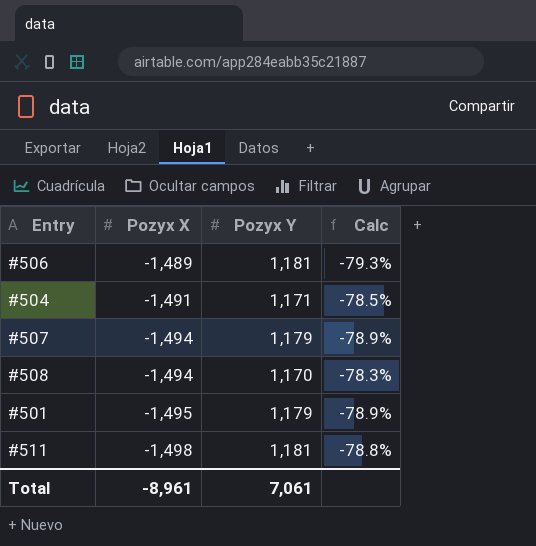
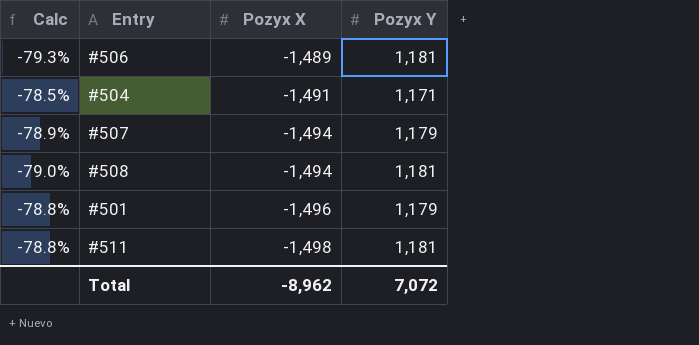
column Calc | position: 4 -> 1
#508 | Calc: -78.3% -> -79.0%
#508 | Pozyx Y: 1,170 -> 1,181
#501 | Calc: -78.9% -> -78.8%
#501 | Pozyx X: -1,495 -> -1,496
Total | Pozyx X: -8,961 -> -8,962
Total | Pozyx Y: 7,061 -> 7,072

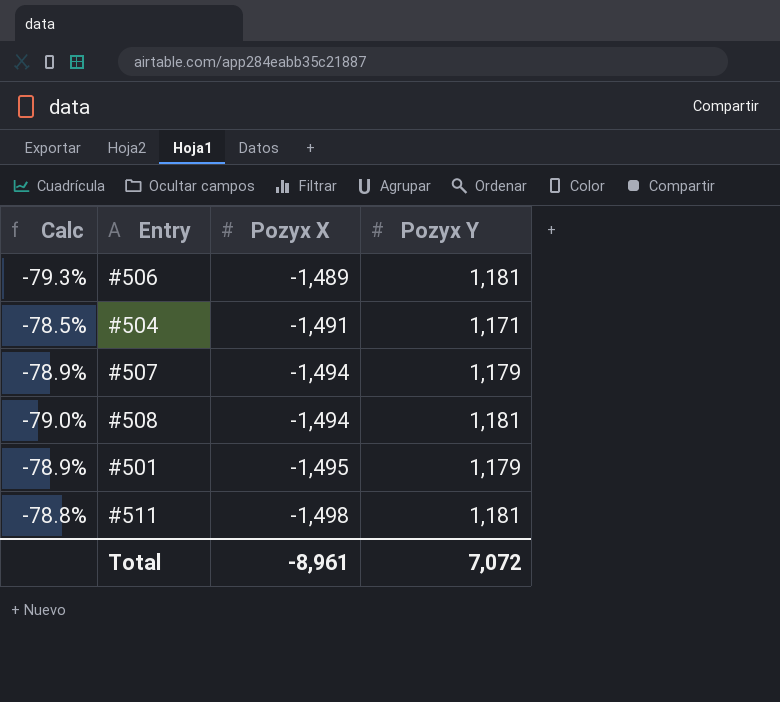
#501 | Calc: -78.8% -> -78.9%
#501 | Pozyx X: -1,496 -> -1,495
Total | Pozyx X: -8,962 -> -8,961

